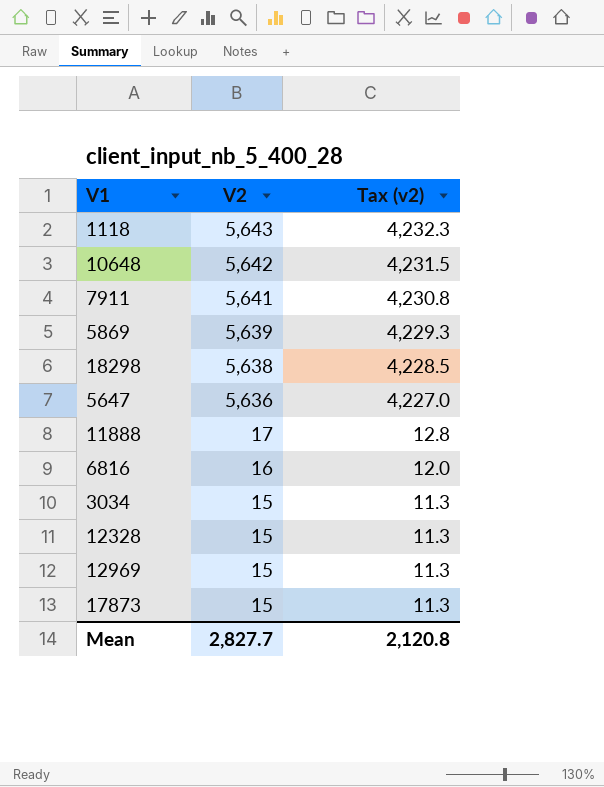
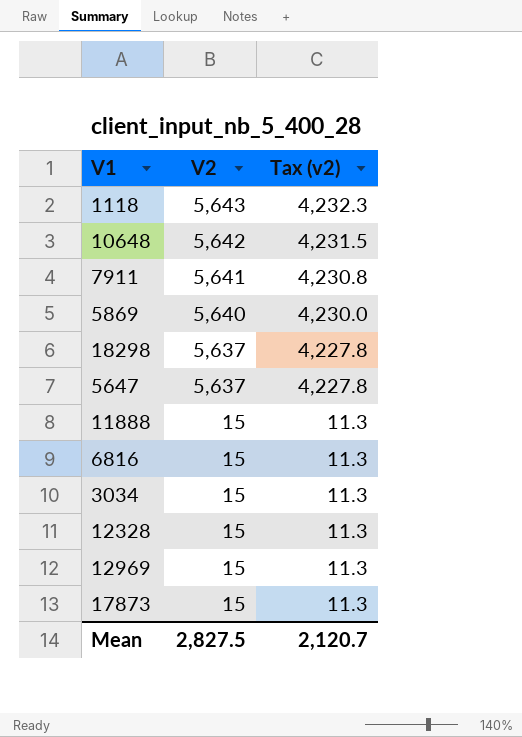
5869 | V2: 5,639 -> 5,640
5869 | Tax (v2): 4,229.3 -> 4,230.0
18298 | V2: 5,638 -> 5,637
18298 | Tax (v2): 4,228.5 -> 4,227.8
5647 | V2: 5,636 -> 5,637
5647 | Tax (v2): 4,227.0 -> 4,227.8
11888 | V2: 17 -> 15
11888 | Tax (v2): 12.8 -> 11.3
6816 | V2: 16 -> 15
6816 | Tax (v2): 12.0 -> 11.3
Mean | V2: 2,827.7 -> 2,827.5
Mean | Tax (v2): 2,120.8 -> 2,120.7

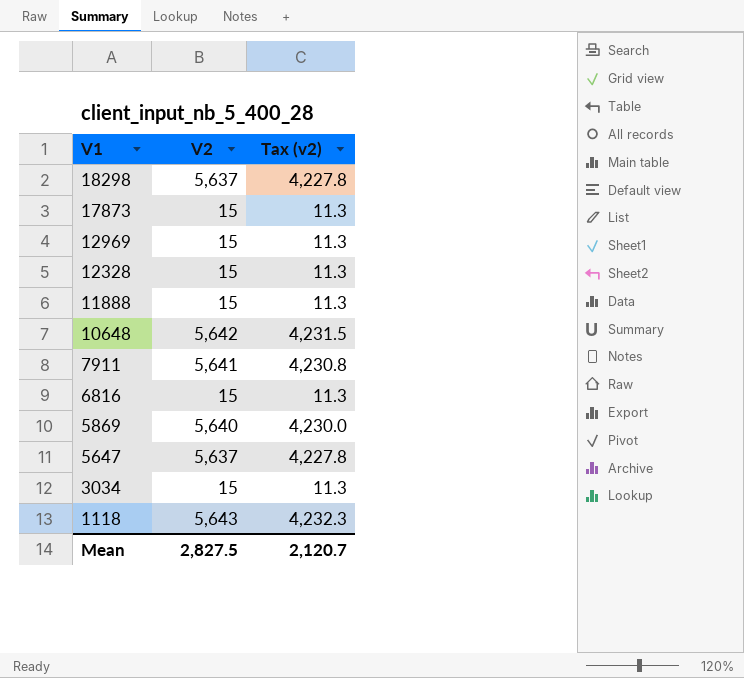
row order: V2 descending -> V1 descending

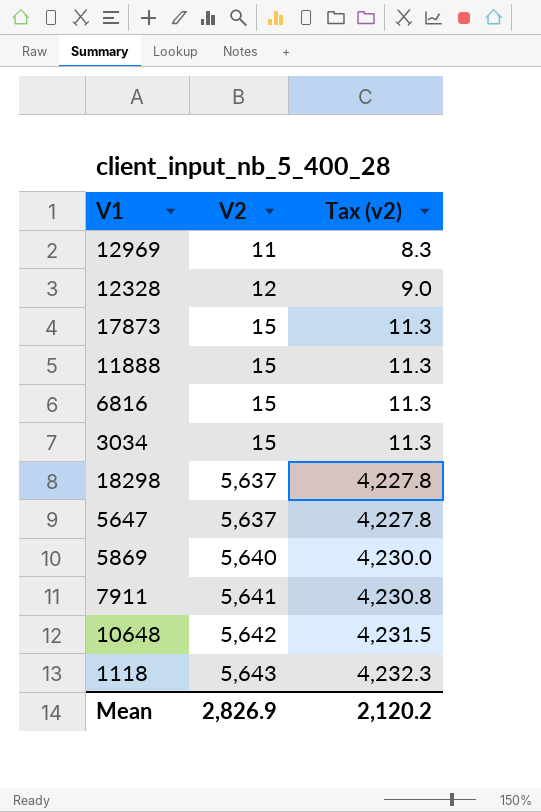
row order: V1 descending -> V2 ascending
12969 | V2: 15 -> 11
12969 | Tax (v2): 11.3 -> 8.3
12328 | V2: 15 -> 12
12328 | Tax (v2): 11.3 -> 9.0
Mean | V2: 2,827.5 -> 2,826.9
Mean | Tax (v2): 2,120.7 -> 2,120.2

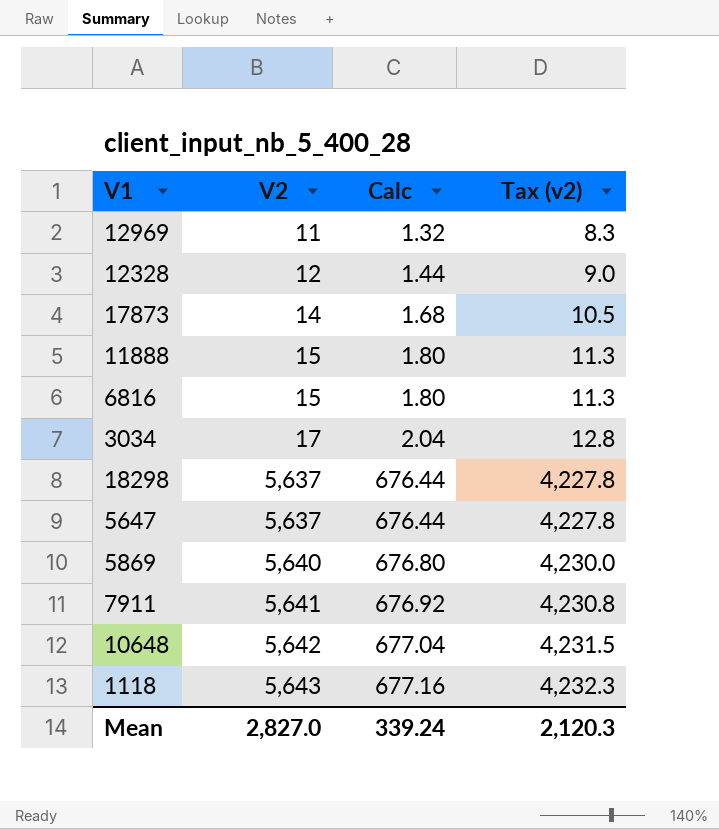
column Calc | formula: none -> [V2] * 0.12
17873 | V2: 15 -> 14
17873 | Tax (v2): 11.3 -> 10.5
3034 | V2: 15 -> 17
3034 | Tax (v2): 11.3 -> 12.8
Mean | V2: 2,826.9 -> 2,827.0
Mean | Tax (v2): 2,120.2 -> 2,120.3

